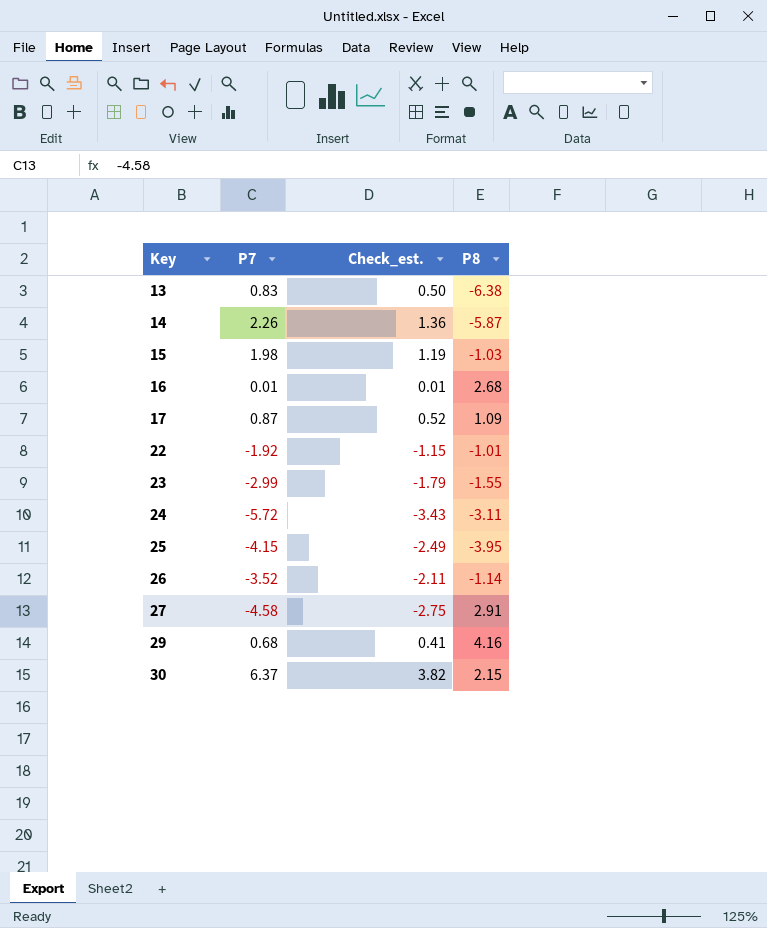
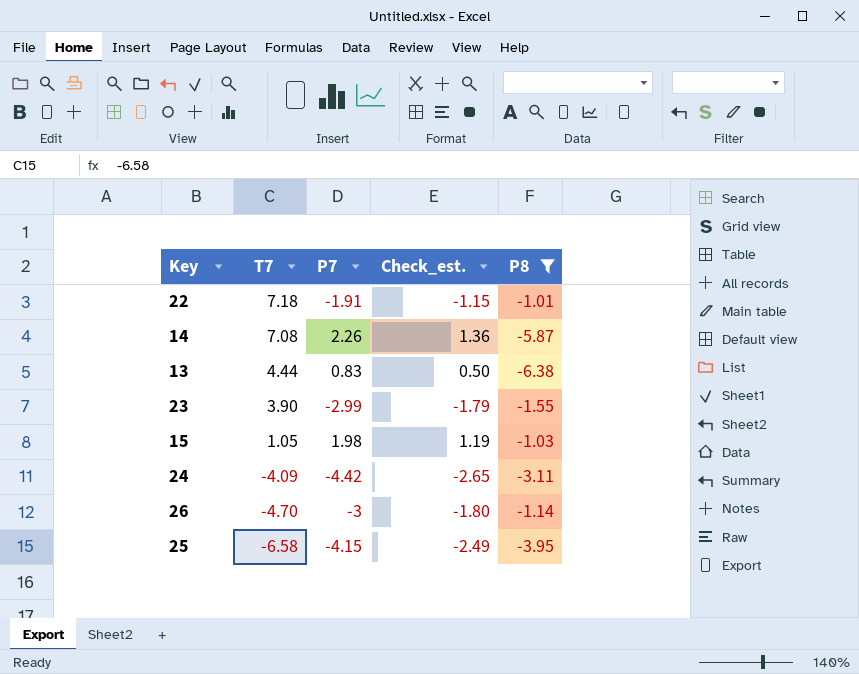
filter: none -> P8 <= -1.01
row order: Key ascending -> T7 descending
column T7 | position: none -> 2
22 | P7: -1.92 -> -1.91
24 | P7: -5.72 -> -4.42
24 | Check_est.: -3.43 -> -2.65
26 | P7: -3.52 -> -3
26 | Check_est.: -2.11 -> -1.80

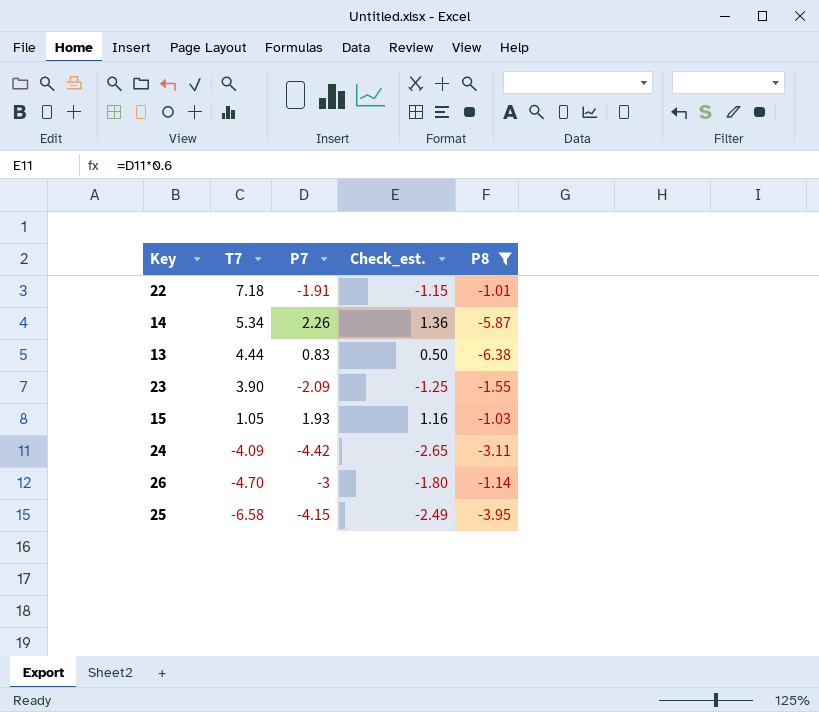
14 | T7: 7.08 -> 5.34
23 | P7: -2.99 -> -2.09
23 | Check_est.: -1.79 -> -1.25
15 | P7: 1.98 -> 1.93
15 | Check_est.: 1.19 -> 1.16

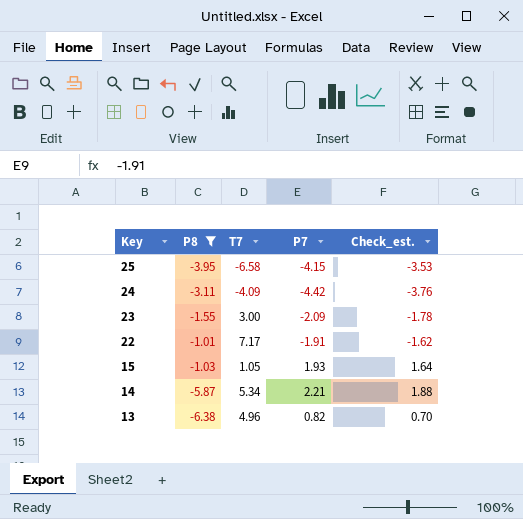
row order: T7 descending -> Key descending
column P8 | position: 5 -> 2
column Check_est. | formula: [P7] * 0.6 -> [P7] * 0.85
row 26: -4.70 | -3 | -1.80 | -1.14 -> none
23 | T7: 3.90 -> 3.00
22 | T7: 7.18 -> 7.17
14 | P7: 2.26 -> 2.21
13 | T7: 4.44 -> 4.96
13 | P7: 0.83 -> 0.82

